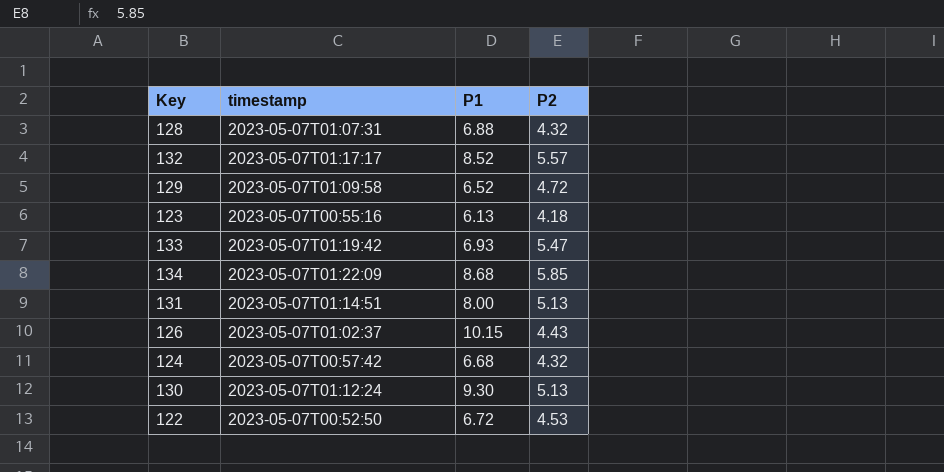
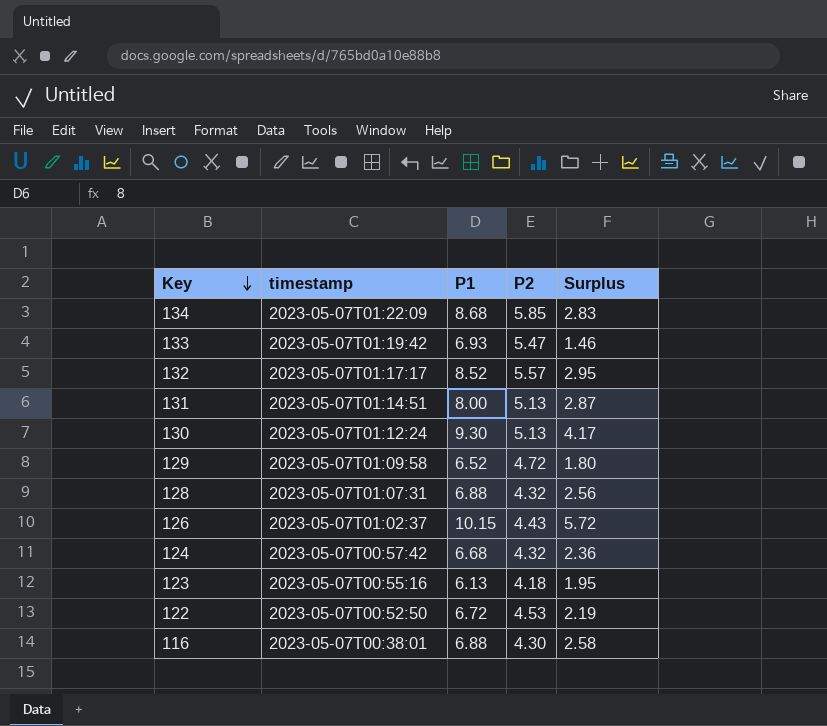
row order: none -> Key descending
column Surplus | formula: none -> [P1] - [P2]
row 116: none -> 2023-05-07T00:38:01 | 6.88 | 4.30 | 2.58

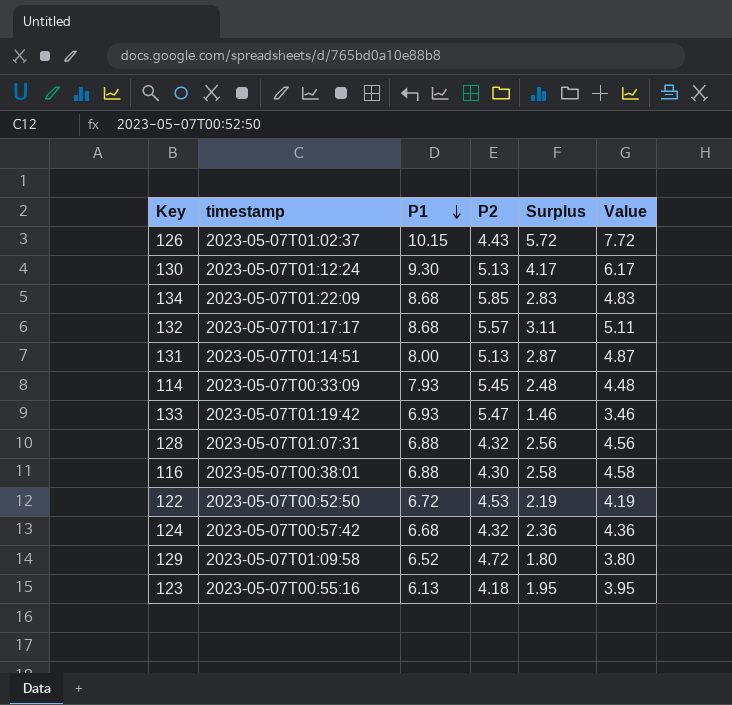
row order: Key descending -> P1 descending
column Value | formula: none -> [Surplus] + 2
132 | P1: 8.52 -> 8.68
132 | Surplus: 2.95 -> 3.11
row 114: none -> 2023-05-07T00:33:09 | 7.93 | 5.45 | 2.48 | 4.48

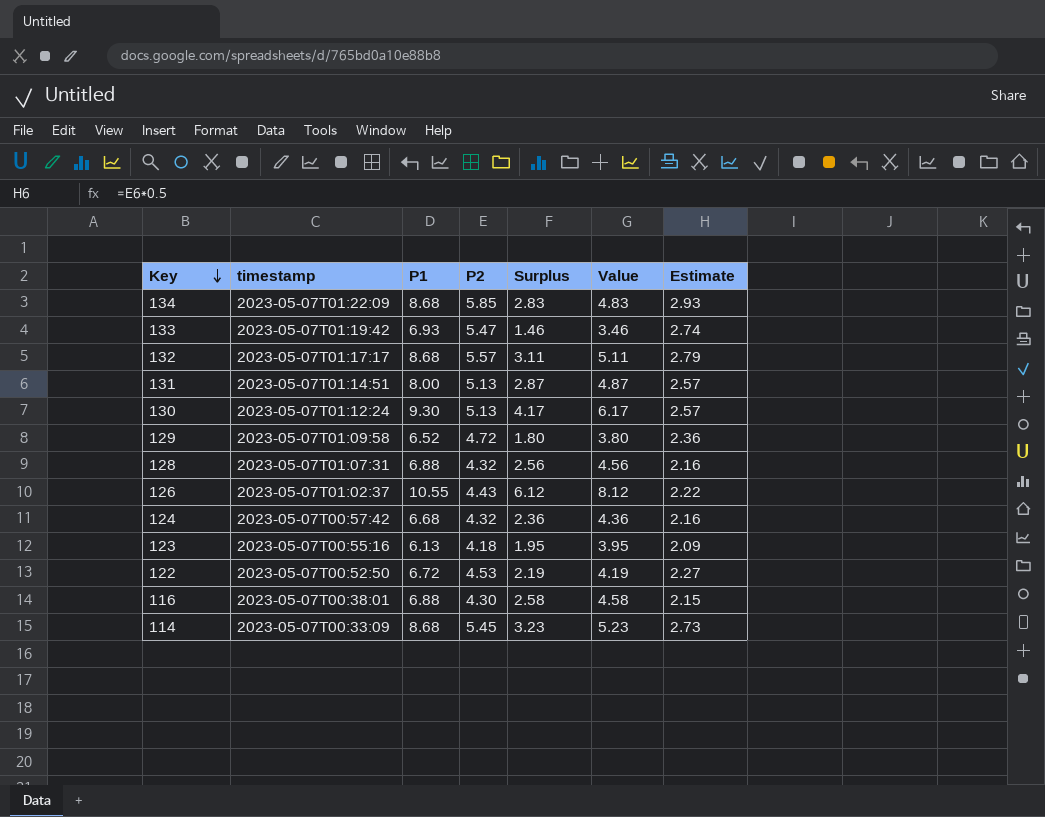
row order: P1 descending -> Key descending
column Estimate | formula: none -> [P2] * 0.5
126 | P1: 10.15 -> 10.55
126 | Surplus: 5.72 -> 6.12
126 | Value: 7.72 -> 8.12
114 | P1: 7.93 -> 8.68
114 | Surplus: 2.48 -> 3.23
114 | Value: 4.48 -> 5.23

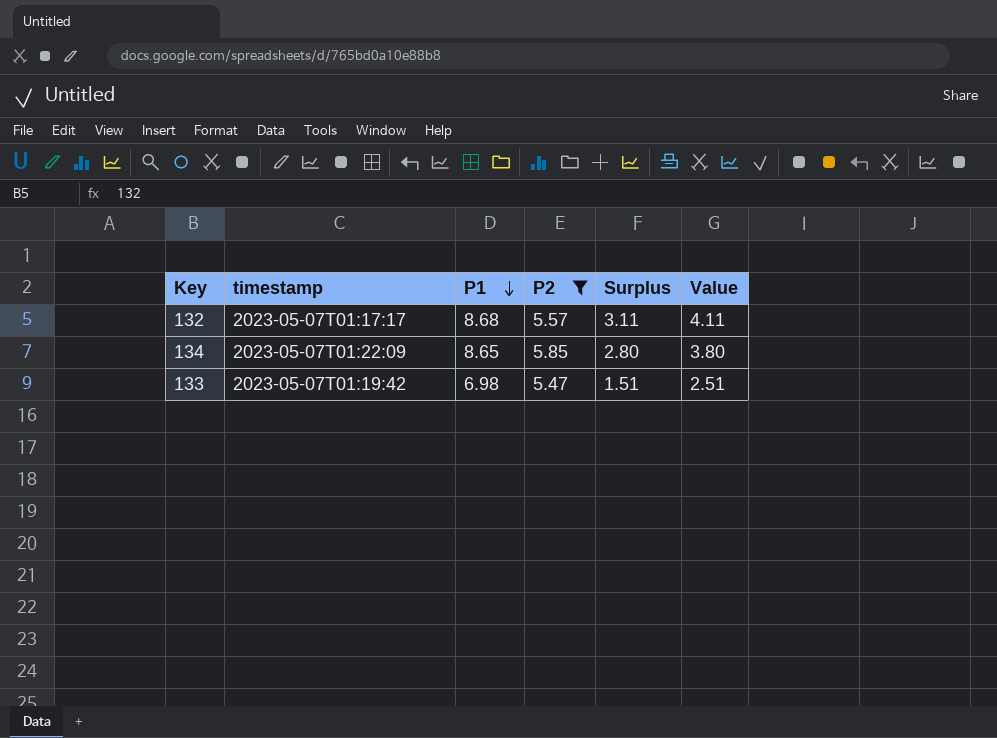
filter: none -> P2 >= 5.47
row order: Key descending -> P1 descending
column Estimate | formula: [P2] * 0.5 -> none
column Value | formula: [Surplus] + 2 -> [Surplus] + 1
134 | P1: 8.68 -> 8.65
134 | Surplus: 2.83 -> 2.80
133 | P1: 6.93 -> 6.98
133 | Surplus: 1.46 -> 1.51

